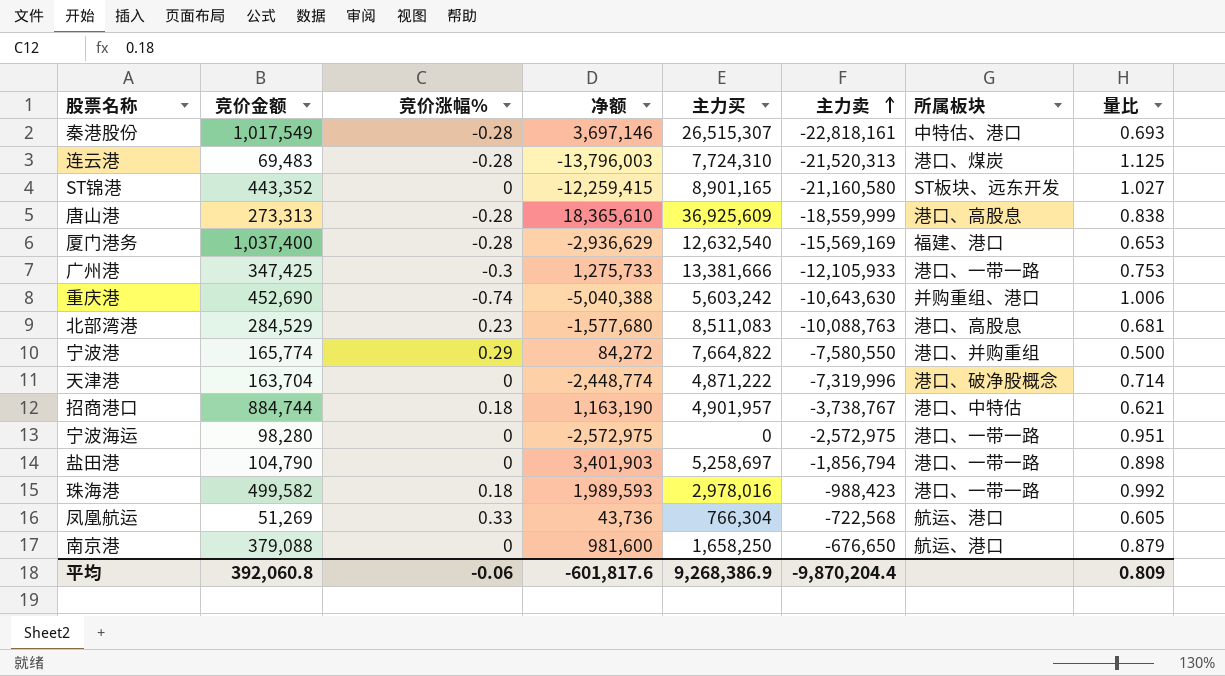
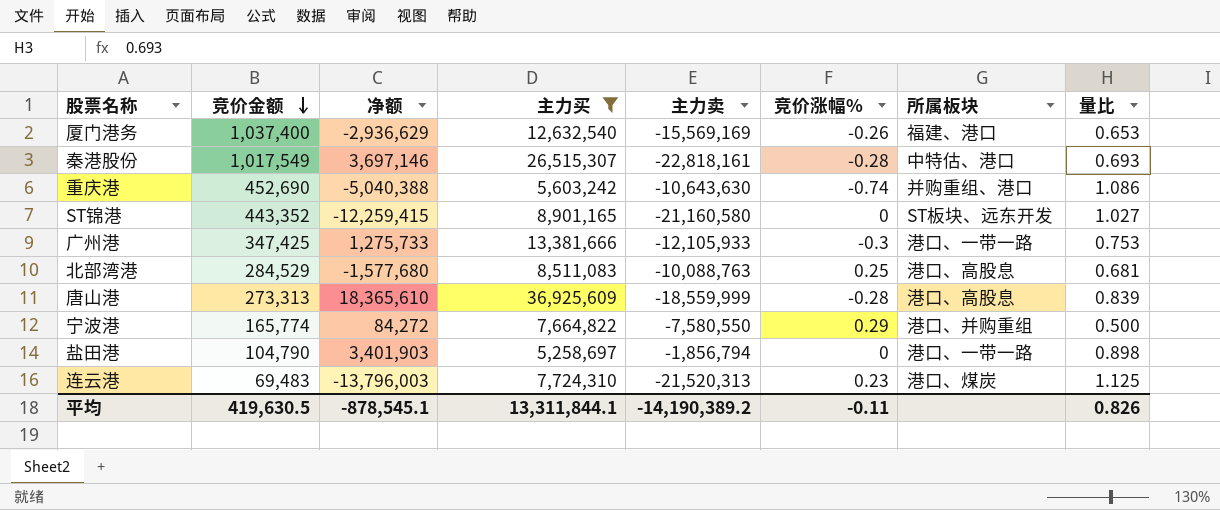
filter: none -> 主力买 >= 5,258,697
row order: 主力卖 ascending -> 竞价金额 descending
column 竞价涨幅% | position: 3 -> 6
厦门港务 | 竞价涨幅%: -0.28 -> -0.26
重庆港 | 量比: 1.006 -> 1.086
北部湾港 | 竞价涨幅%: 0.23 -> 0.25
唐山港 | 量比: 0.838 -> 0.839
连云港 | 竞价涨幅%: -0.28 -> 0.23
平均 | 竞价金额: 392,060.8 -> 419,630.5
平均 | 净额: -601,817.6 -> -878,545.1
平均 | 主力买: 9,268,386.9 -> 13,311,844.1
平均 | 主力卖: -9,870,204.4 -> -14,190,389.2
平均 | 竞价涨幅%: -0.06 -> -0.11
平均 | 量比: 0.809 -> 0.826

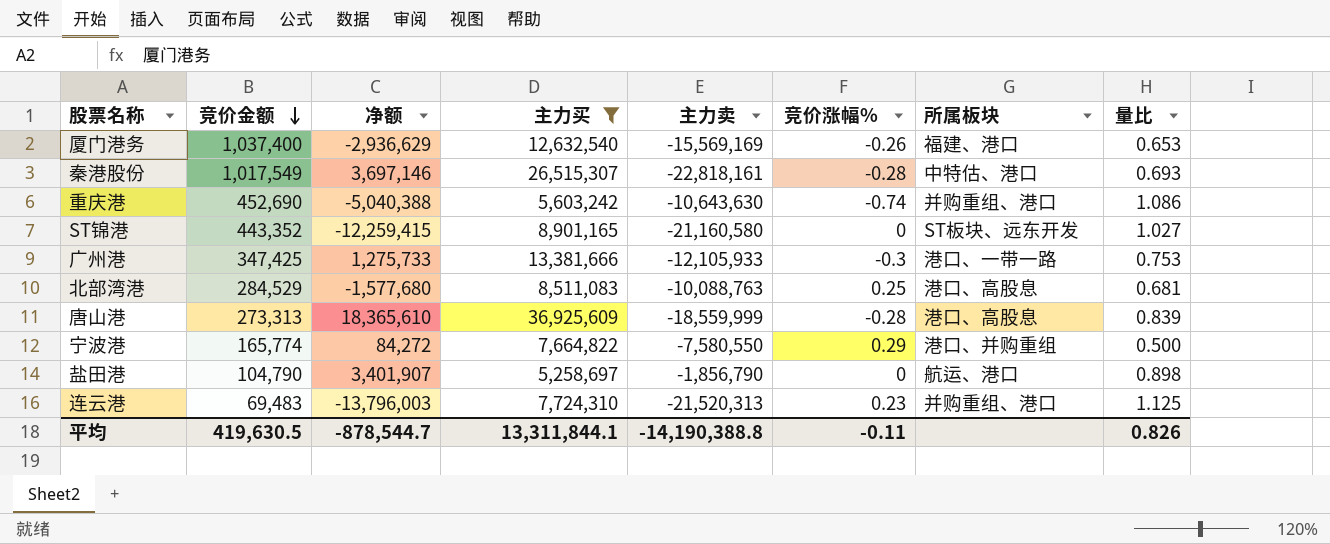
盐田港 | 净额: 3,401,903 -> 3,401,907
盐田港 | 主力卖: -1,856,794 -> -1,856,790
盐田港 | 所属板块: 港口、一带一路 -> 航运、港口
连云港 | 所属板块: 港口、煤炭 -> 并购重组、港口
平均 | 净额: -878,545.1 -> -878,544.7
平均 | 主力卖: -14,190,389.2 -> -14,190,388.8

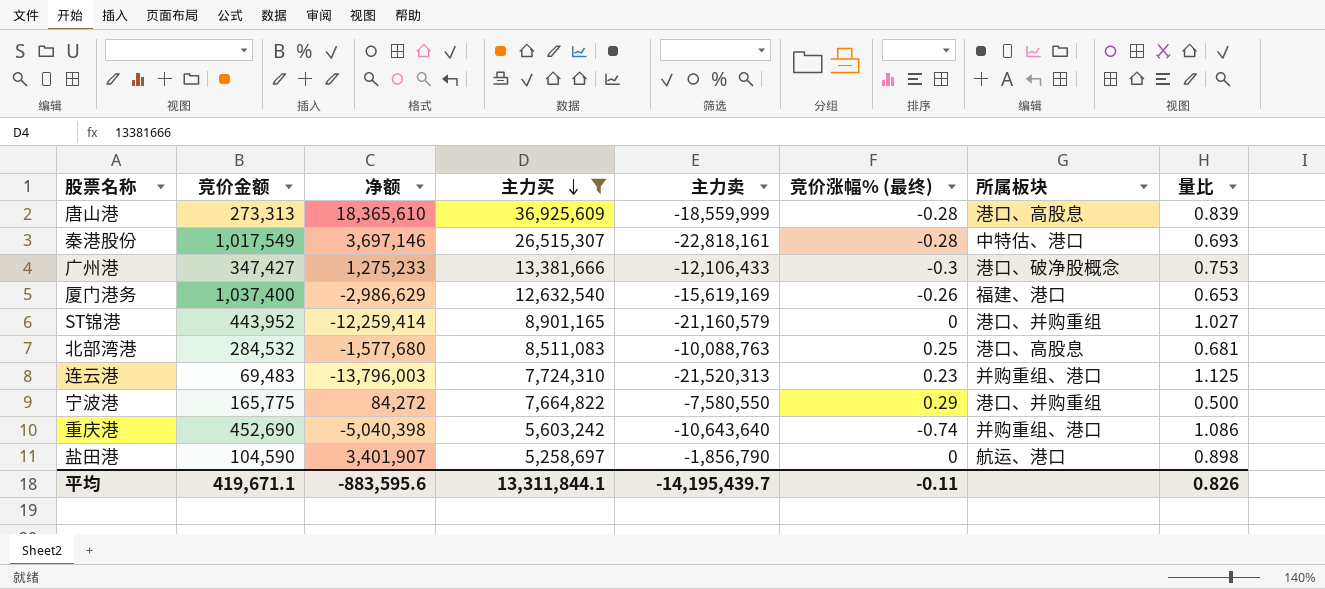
row order: 竞价金额 descending -> 主力买 descending
column name: 竞价涨幅% -> 竞价涨幅% (最终)
广州港 | 竞价金额: 347,425 -> 347,427
广州港 | 净额: 1,275,733 -> 1,275,233
广州港 | 主力卖: -12,105,933 -> -12,106,433
广州港 | 所属板块: 港口、一带一路 -> 港口、破净股概念
厦门港务 | 净额: -2,936,629 -> -2,986,629
厦门港务 | 主力卖: -15,569,169 -> -15,619,169
ST锦港 | 竞价金额: 443,352 -> 443,952
ST锦港 | 净额: -12,259,415 -> -12,259,414
ST锦港 | 主力卖: -21,160,580 -> -21,160,579
ST锦港 | 所属板块: ST板块、远东开发 -> 港口、并购重组
北部湾港 | 竞价金额: 284,529 -> 284,532
宁波港 | 竞价金额: 165,774 -> 165,775
重庆港 | 净额: -5,040,388 -> -5,040,398
重庆港 | 主力卖: -10,643,630 -> -10,643,640
盐田港 | 竞价金额: 104,790 -> 104,590
平均 | 竞价金额: 419,630.5 -> 419,671.1
平均 | 净额: -878,544.7 -> -883,595.6
平均 | 主力卖: -14,190,388.8 -> -14,195,439.7

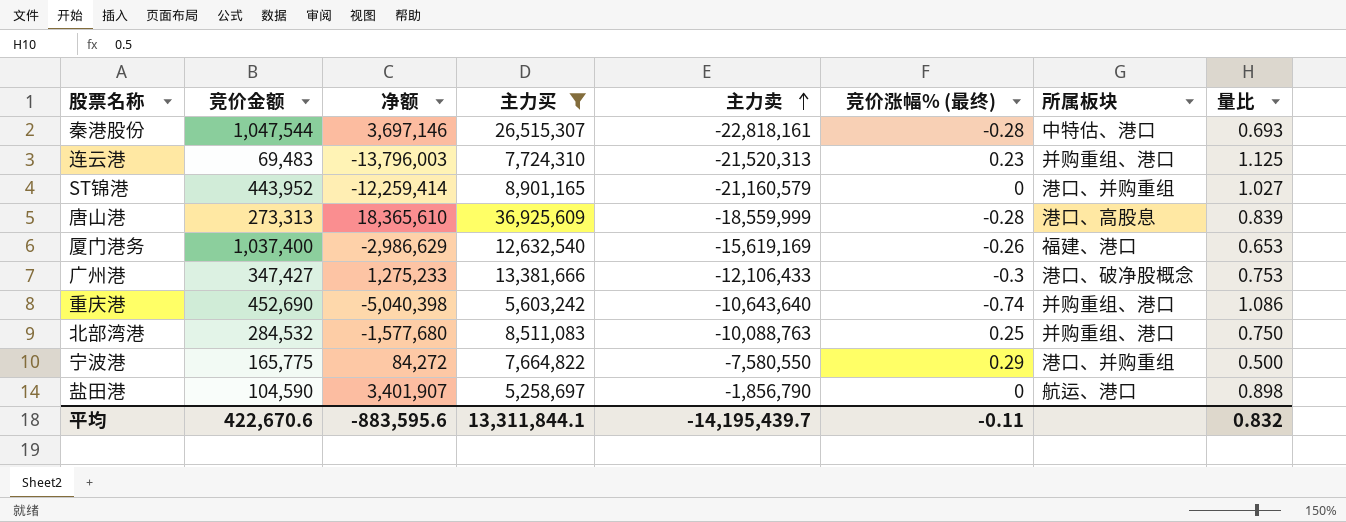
row order: 主力买 descending -> 主力卖 ascending
秦港股份 | 竞价金额: 1,017,549 -> 1,047,544
北部湾港 | 所属板块: 港口、高股息 -> 并购重组、港口
北部湾港 | 量比: 0.681 -> 0.750
平均 | 竞价金额: 419,671.1 -> 422,670.6
平均 | 量比: 0.826 -> 0.832

